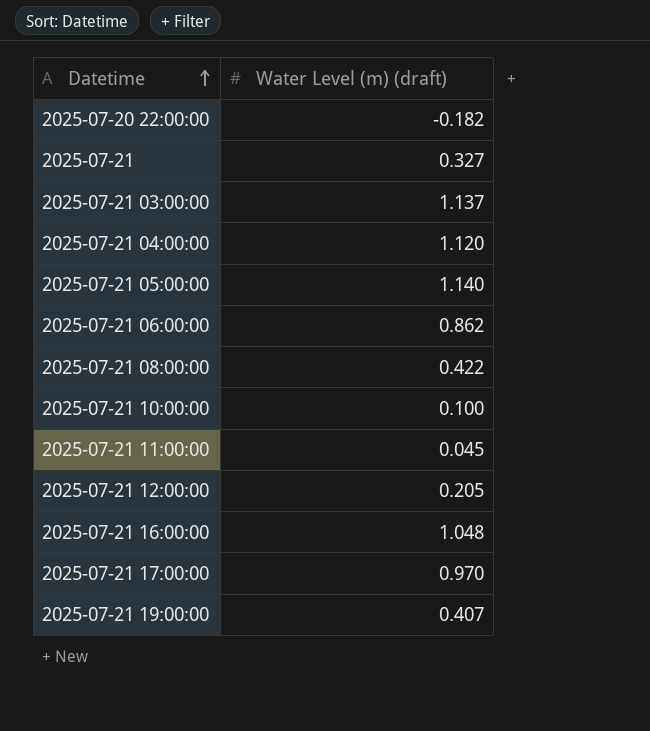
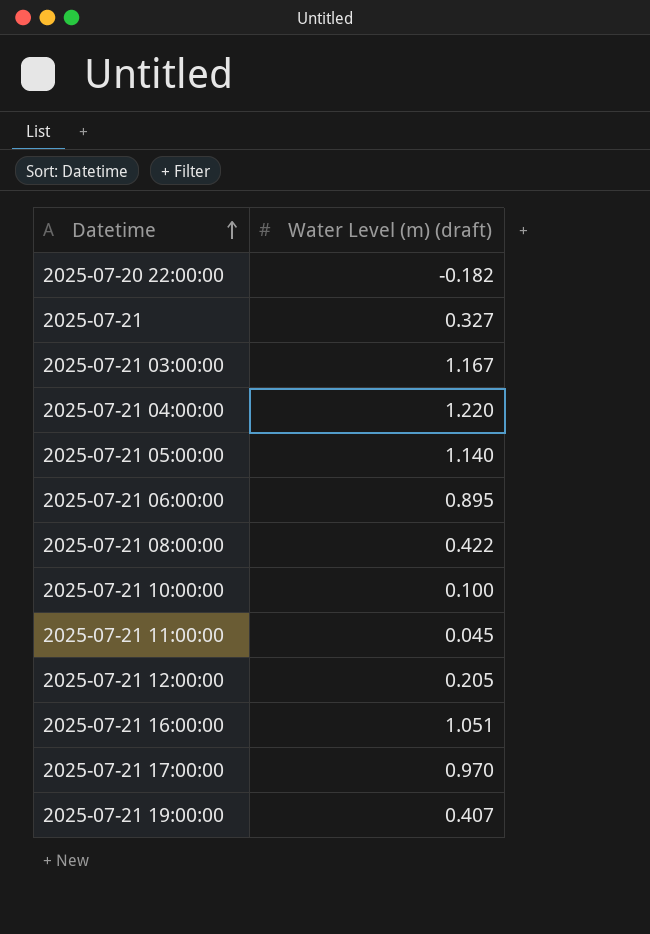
2025-07-21 03:00:00 | Water Level (m) (draft): 1.137 -> 1.167
2025-07-21 04:00:00 | Water Level (m) (draft): 1.120 -> 1.220
2025-07-21 06:00:00 | Water Level (m) (draft): 0.862 -> 0.895
2025-07-21 16:00:00 | Water Level (m) (draft): 1.048 -> 1.051

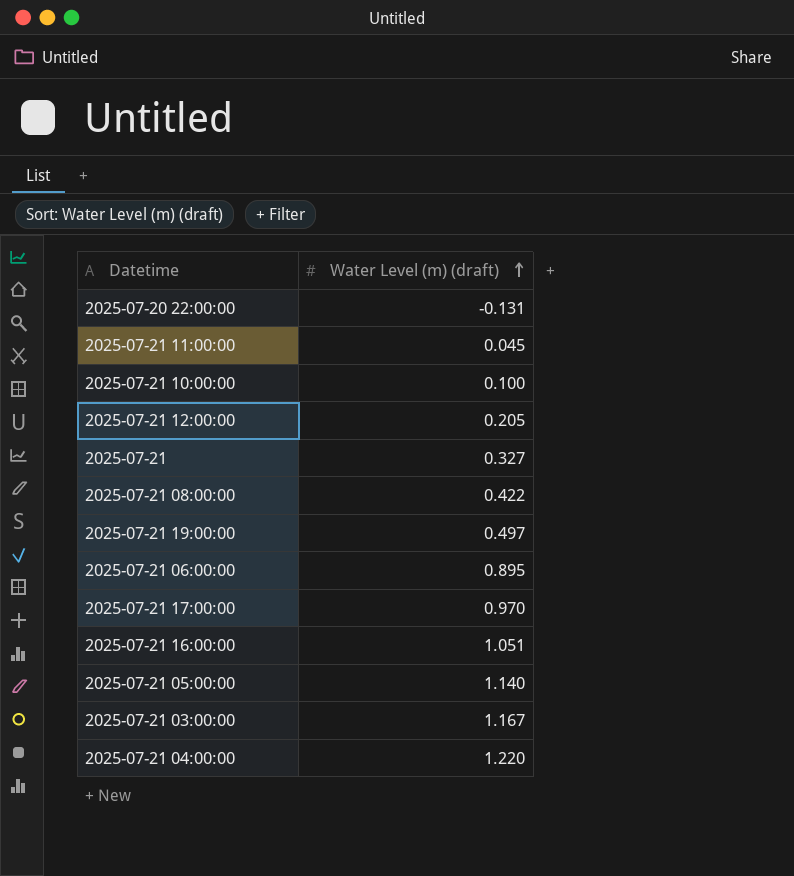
row order: Datetime ascending -> Water Level (m) (draft) ascending
2025-07-20 22:00:00 | Water Level (m) (draft): -0.182 -> -0.131
2025-07-21 19:00:00 | Water Level (m) (draft): 0.407 -> 0.497

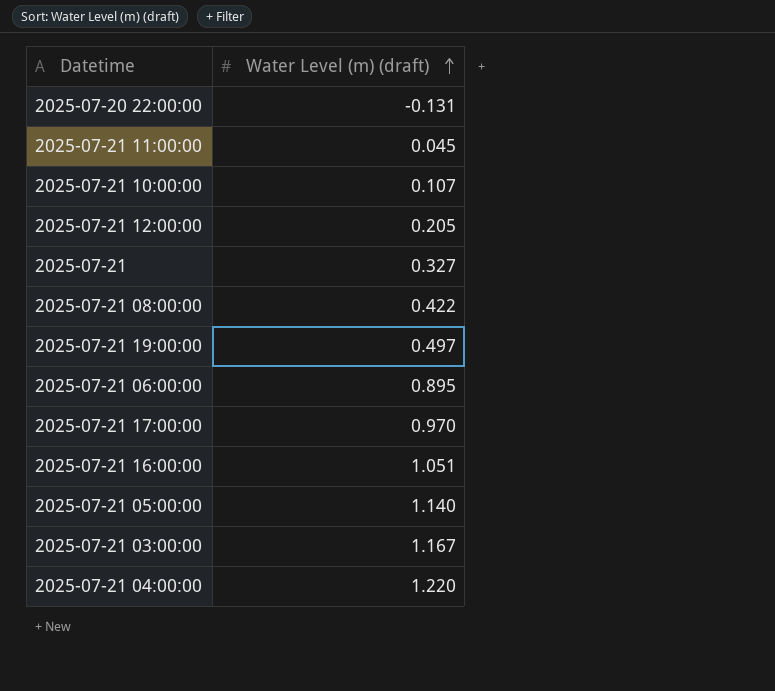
2025-07-21 10:00:00 | Water Level (m) (draft): 0.100 -> 0.107

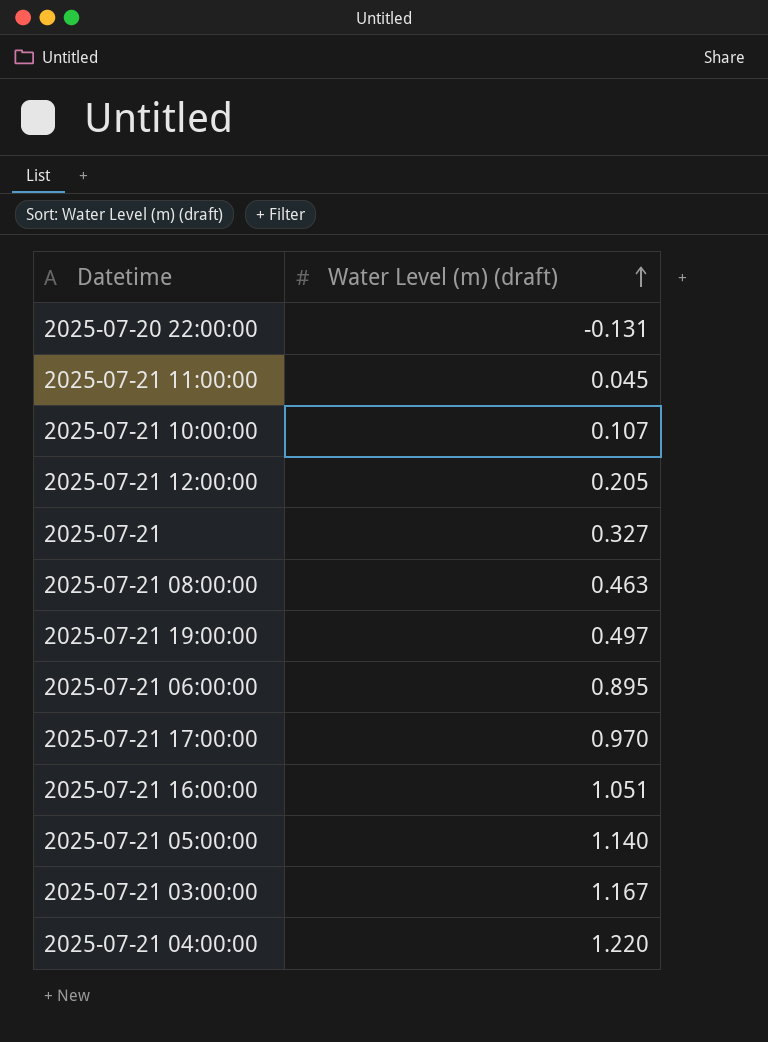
2025-07-21 08:00:00 | Water Level (m) (draft): 0.422 -> 0.463

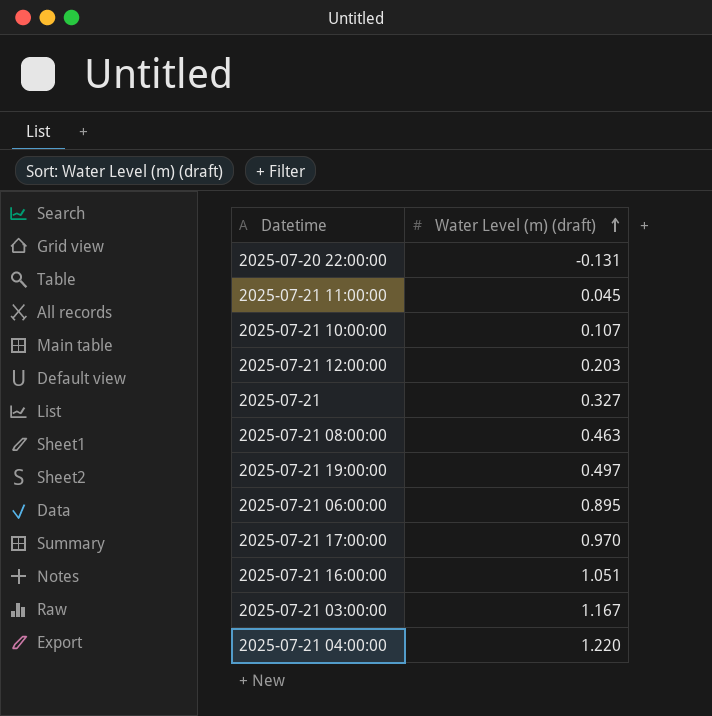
row 2025-07-21 05:00:00: 1.140 -> none
2025-07-21 12:00:00 | Water Level (m) (draft): 0.205 -> 0.203

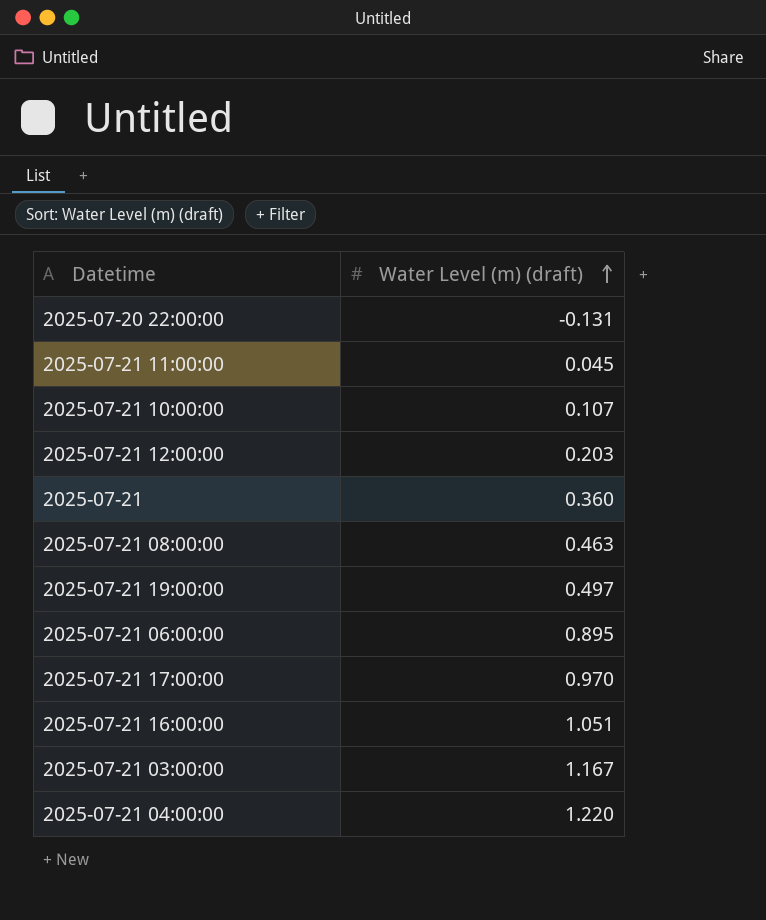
2025-07-21 | Water Level (m) (draft): 0.327 -> 0.360

